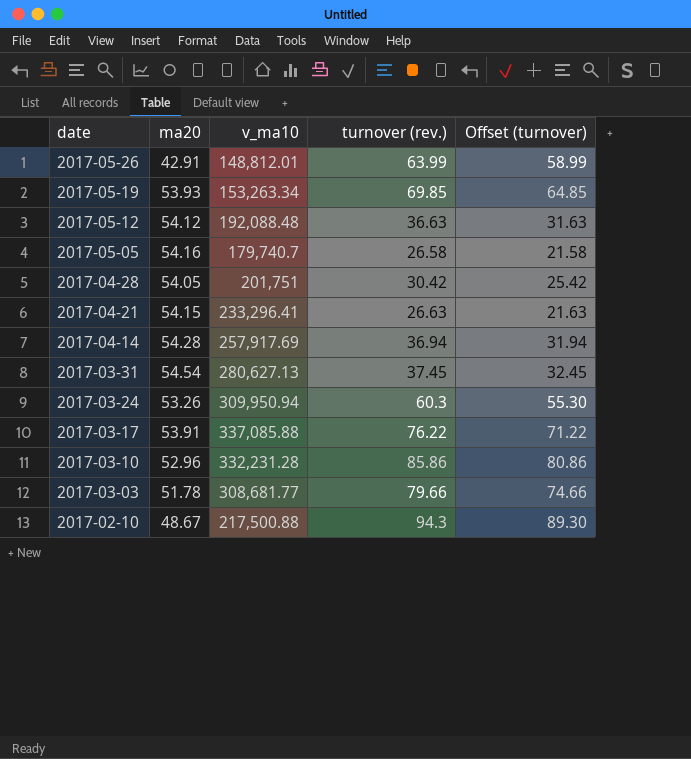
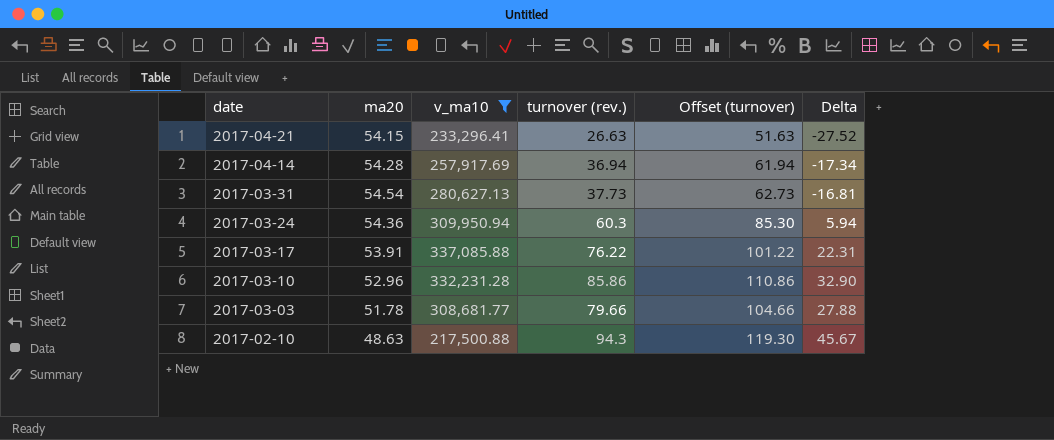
filter: none -> v_ma10 >= 217,500.88
column Offset (turnover) | formula: [turnover (rev.)] - 5 -> [turnover (rev.)] + 25
column Delta | formula: none -> [turnover (rev.)] - [ma20]
2017-03-31 | turnover (rev.): 37.45 -> 37.73
2017-03-24 | ma20: 53.26 -> 54.36
2017-02-10 | ma20: 48.67 -> 48.63

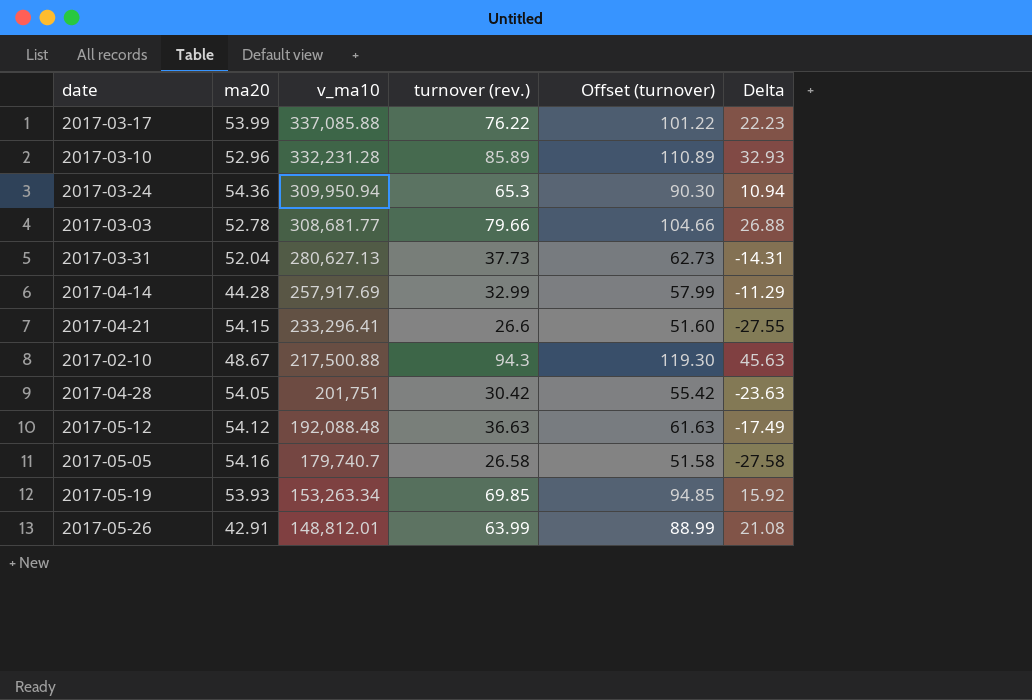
filter: v_ma10 >= 217,500.88 -> none
row order: date descending -> v_ma10 descending
2017-03-17 | ma20: 53.91 -> 53.99
2017-03-17 | Delta: 22.31 -> 22.23
2017-03-10 | turnover (rev.): 85.86 -> 85.89
2017-03-10 | Offset (turnover): 110.86 -> 110.89
2017-03-10 | Delta: 32.90 -> 32.93
2017-03-24 | turnover (rev.): 60.3 -> 65.3
2017-03-24 | Offset (turnover): 85.30 -> 90.30
2017-03-24 | Delta: 5.94 -> 10.94
2017-03-03 | ma20: 51.78 -> 52.78
2017-03-03 | Delta: 27.88 -> 26.88
2017-03-31 | ma20: 54.54 -> 52.04
2017-03-31 | Delta: -16.81 -> -14.31
2017-04-14 | ma20: 54.28 -> 44.28
2017-04-14 | turnover (rev.): 36.94 -> 32.99
2017-04-14 | Offset (turnover): 61.94 -> 57.99
2017-04-14 | Delta: -17.34 -> -11.29
2017-04-21 | turnover (rev.): 26.63 -> 26.6
2017-04-21 | Offset (turnover): 51.63 -> 51.60
2017-04-21 | Delta: -27.52 -> -27.55
2017-02-10 | ma20: 48.63 -> 48.67
2017-02-10 | Delta: 45.67 -> 45.63

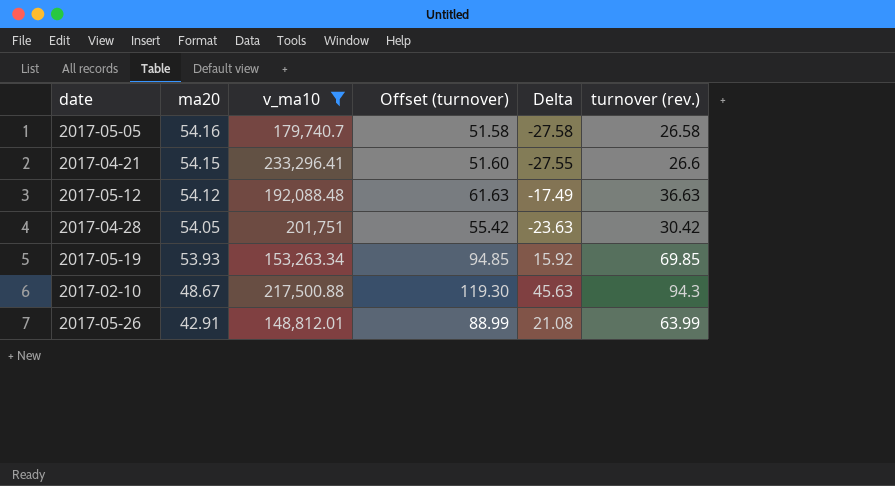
filter: none -> v_ma10 <= 233,296.41
row order: v_ma10 descending -> ma20 descending
column turnover (rev.) | position: 4 -> 6

